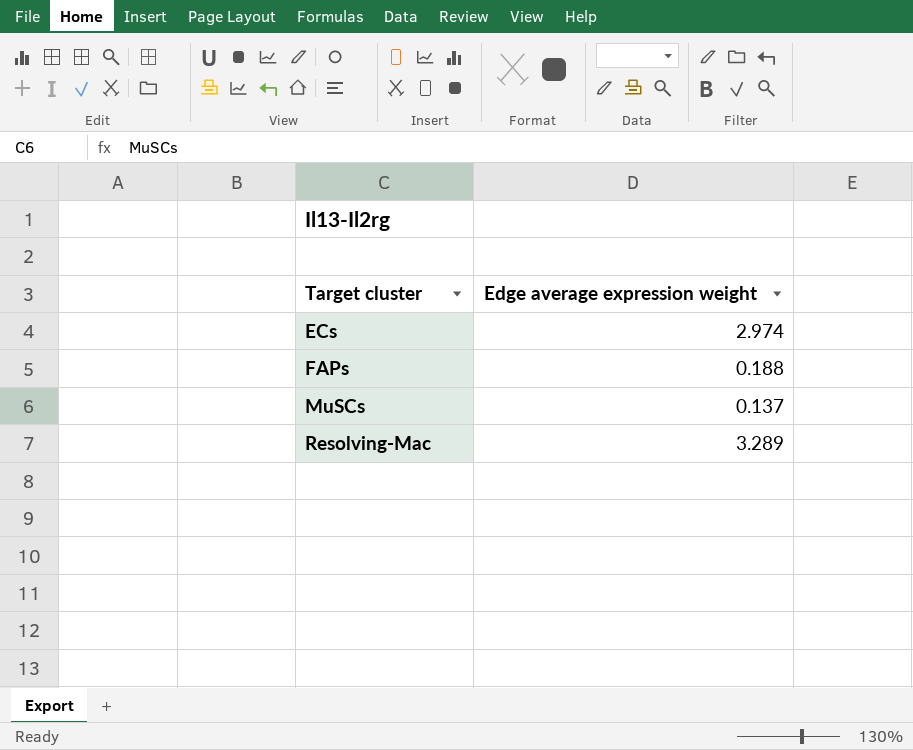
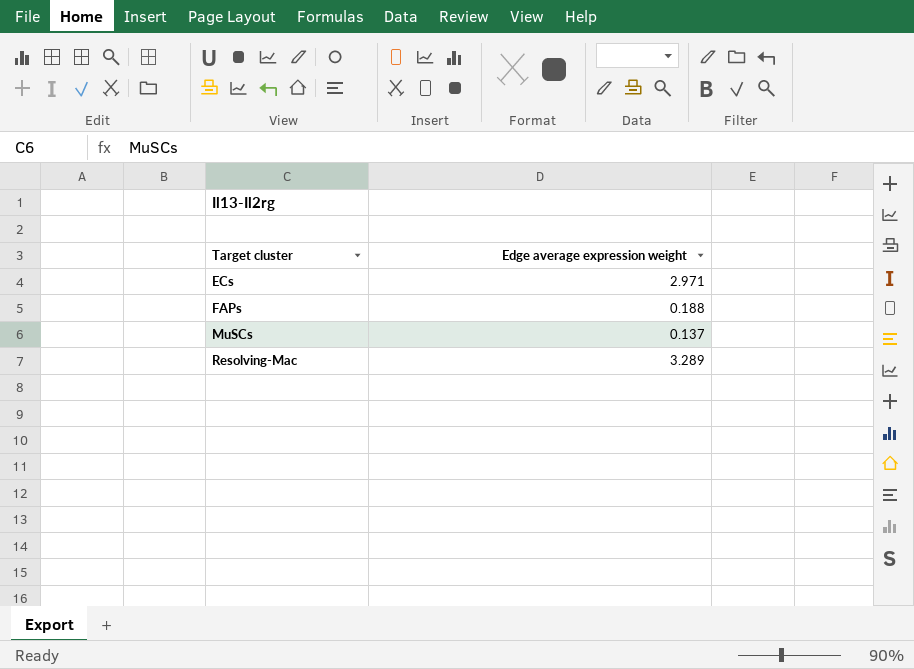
ECs | Edge average expression weight: 2.974 -> 2.971

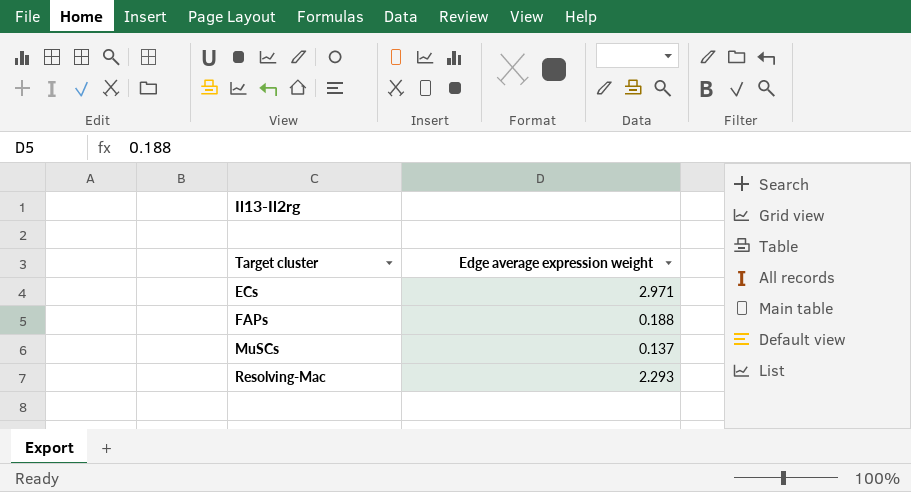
Resolving-Mac | Edge average expression weight: 3.289 -> 2.293

